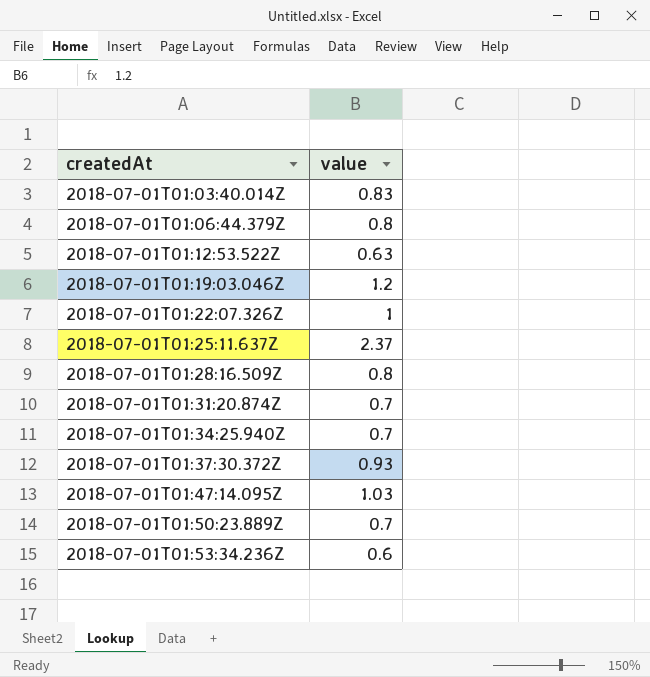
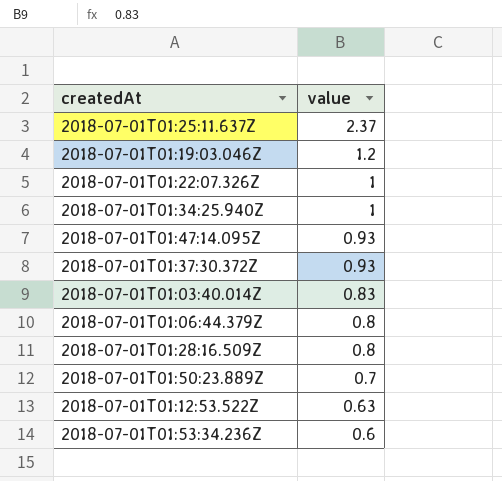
row order: createdAt ascending -> value descending
row 2018-07-01T01:31:20.874Z: 0.7 -> none
2018-07-01T01:34:25.940Z | value: 0.7 -> 1
2018-07-01T01:47:14.095Z | value: 1.03 -> 0.93

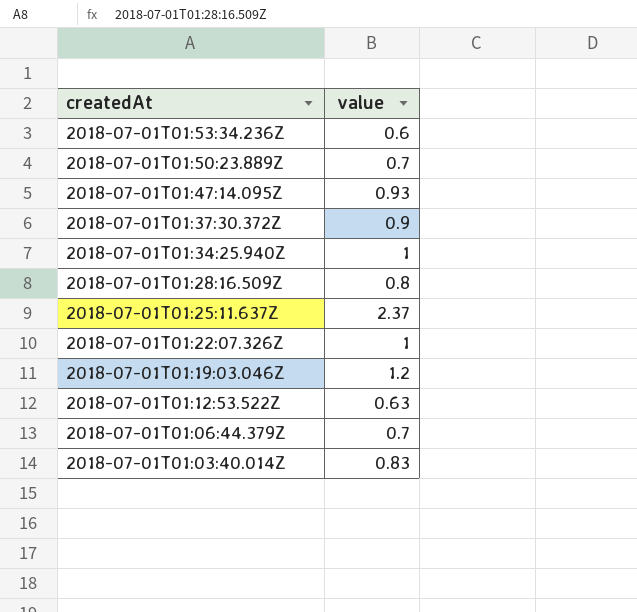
row order: value descending -> createdAt descending
2018-07-01T01:37:30.372Z | value: 0.93 -> 0.9
2018-07-01T01:06:44.379Z | value: 0.8 -> 0.7

